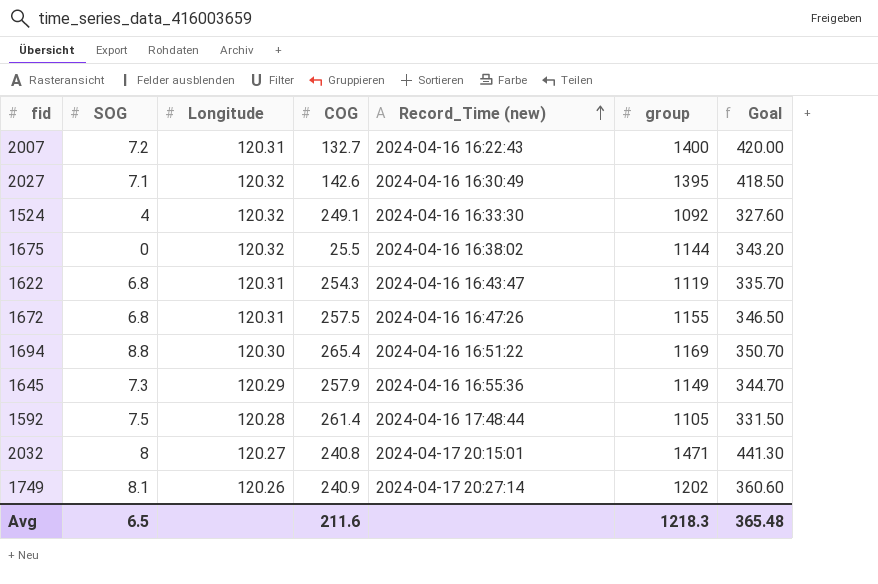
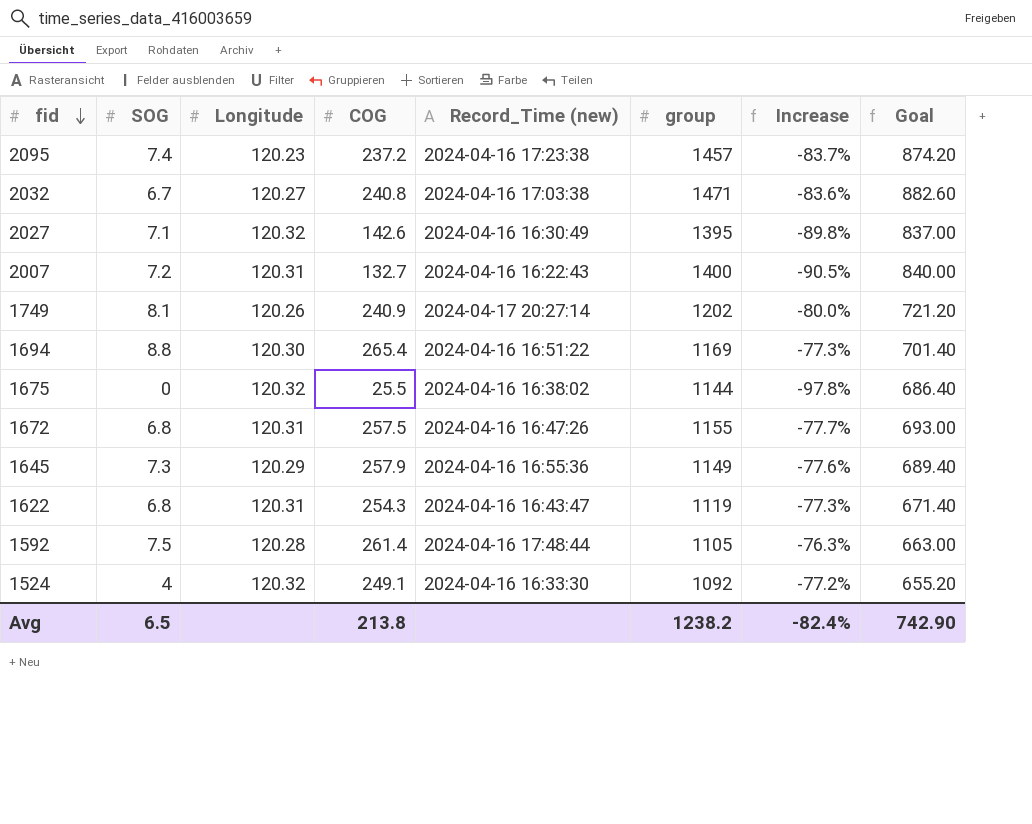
row order: Record_Time (new) ascending -> fid descending
column Increase | formula: none -> ([COG] - [group]) / [group]
column Goal | formula: [group] * 0.3 -> [group] * 0.6
row 2095: none -> 7.4 | 120.23 | 237.2 | 2024-04-16 17:23:38 | 1457 | -83.7% | 874.20
2032 | SOG: 8 -> 6.7
2032 | Record_Time (new): 2024-04-17 20:15:01 -> 2024-04-16 17:03:38
Avg | COG: 211.6 -> 213.8
Avg | group: 1218.3 -> 1238.2
Avg | Goal: 365.48 -> 742.90

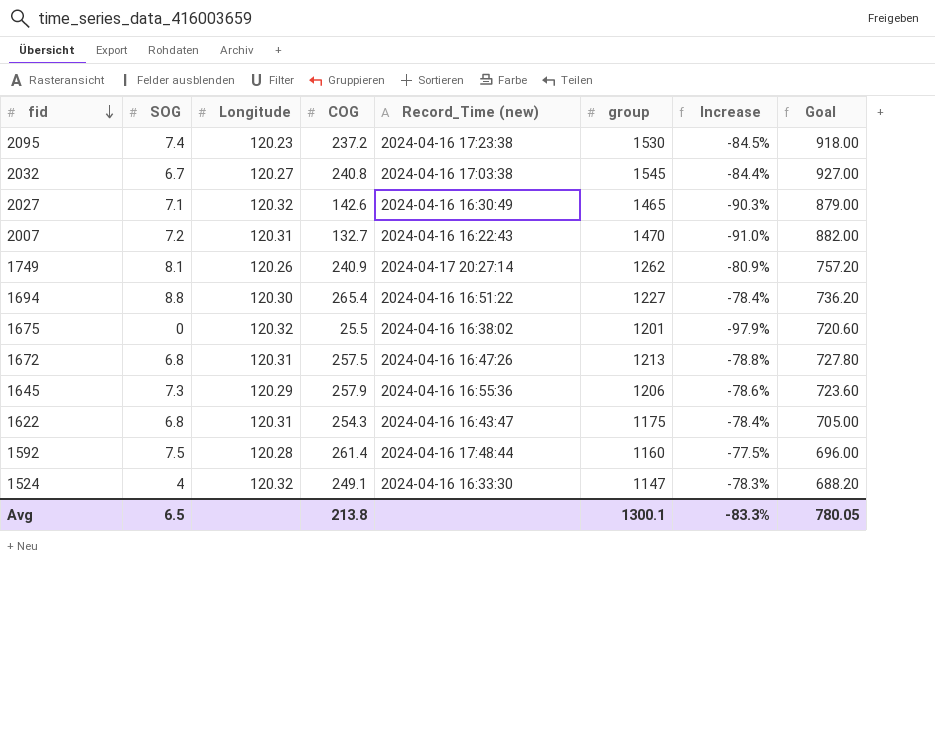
2095 | group: 1457 -> 1530
2095 | Increase: -83.7% -> -84.5%
2095 | Goal: 874.20 -> 918.00
2032 | group: 1471 -> 1545
2032 | Increase: -83.6% -> -84.4%
2032 | Goal: 882.60 -> 927.00
2027 | group: 1395 -> 1465
2027 | Increase: -89.8% -> -90.3%
2027 | Goal: 837.00 -> 879.00
2007 | group: 1400 -> 1470
2007 | Increase: -90.5% -> -91.0%
2007 | Goal: 840.00 -> 882.00
1749 | group: 1202 -> 1262
1749 | Increase: -80.0% -> -80.9%
1749 | Goal: 721.20 -> 757.20
1694 | group: 1169 -> 1227
1694 | Increase: -77.3% -> -78.4%
1694 | Goal: 701.40 -> 736.20
1675 | group: 1144 -> 1201
1675 | Increase: -97.8% -> -97.9%
1675 | Goal: 686.40 -> 720.60
1672 | group: 1155 -> 1213
1672 | Increase: -77.7% -> -78.8%
1672 | Goal: 693.00 -> 727.80
1645 | group: 1149 -> 1206
1645 | Increase: -77.6% -> -78.6%
1645 | Goal: 689.40 -> 723.60
1622 | group: 1119 -> 1175
1622 | Increase: -77.3% -> -78.4%
1622 | Goal: 671.40 -> 705.00
1592 | group: 1105 -> 1160
1592 | Increase: -76.3% -> -77.5%
1592 | Goal: 663.00 -> 696.00
1524 | group: 1092 -> 1147
1524 | Increase: -77.2% -> -78.3%
1524 | Goal: 655.20 -> 688.20
Avg | group: 1238.2 -> 1300.1
Avg | Increase: -82.4% -> -83.3%
Avg | Goal: 742.90 -> 780.05

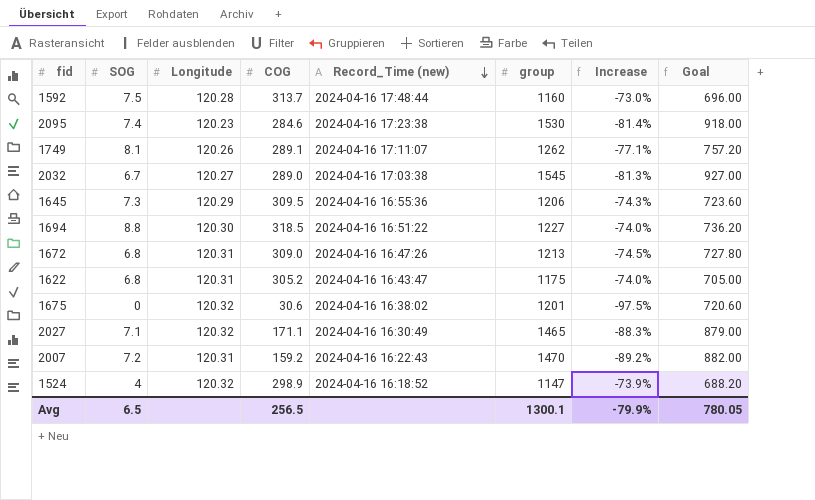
row order: fid descending -> Record_Time (new) descending
1592 | COG: 261.4 -> 313.7
1592 | Increase: -77.5% -> -73.0%
2095 | COG: 237.2 -> 284.6
2095 | Increase: -84.5% -> -81.4%
1749 | COG: 240.9 -> 289.1
1749 | Record_Time (new): 2024-04-17 20:27:14 -> 2024-04-16 17:11:07
1749 | Increase: -80.9% -> -77.1%
2032 | COG: 240.8 -> 289.0
2032 | Increase: -84.4% -> -81.3%
1645 | COG: 257.9 -> 309.5
1645 | Increase: -78.6% -> -74.3%
1694 | COG: 265.4 -> 318.5
1694 | Increase: -78.4% -> -74.0%
1672 | COG: 257.5 -> 309.0
1672 | Increase: -78.8% -> -74.5%
1622 | COG: 254.3 -> 305.2
1622 | Increase: -78.4% -> -74.0%
1675 | COG: 25.5 -> 30.6
1675 | Increase: -97.9% -> -97.5%
2027 | COG: 142.6 -> 171.1
2027 | Increase: -90.3% -> -88.3%
2007 | COG: 132.7 -> 159.2
2007 | Increase: -91.0% -> -89.2%
1524 | COG: 249.1 -> 298.9
1524 | Record_Time (new): 2024-04-16 16:33:30 -> 2024-04-16 16:18:52
1524 | Increase: -78.3% -> -73.9%
Avg | COG: 213.8 -> 256.5
Avg | Increase: -83.3% -> -79.9%

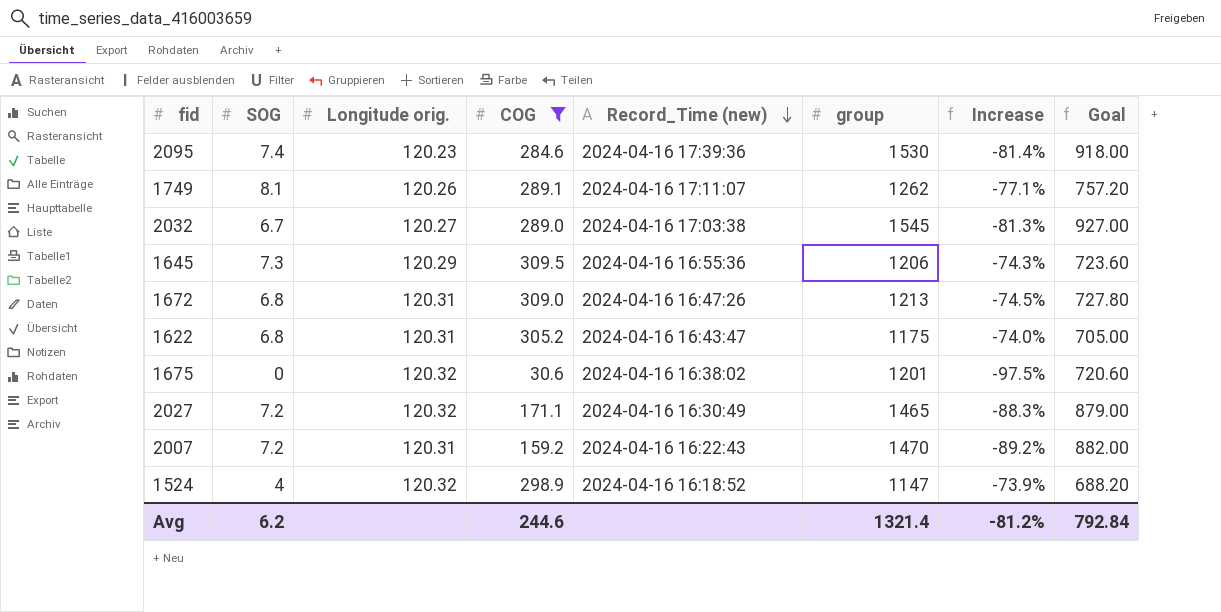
filter: none -> COG <= 309.5
column name: Longitude -> Longitude orig.
2095 | Record_Time (new): 2024-04-16 17:23:38 -> 2024-04-16 17:39:36
2027 | SOG: 7.1 -> 7.2
Avg | SOG: 6.5 -> 6.2
Avg | COG: 256.5 -> 244.6
Avg | group: 1300.1 -> 1321.4
Avg | Increase: -79.9% -> -81.2%
Avg | Goal: 780.05 -> 792.84

